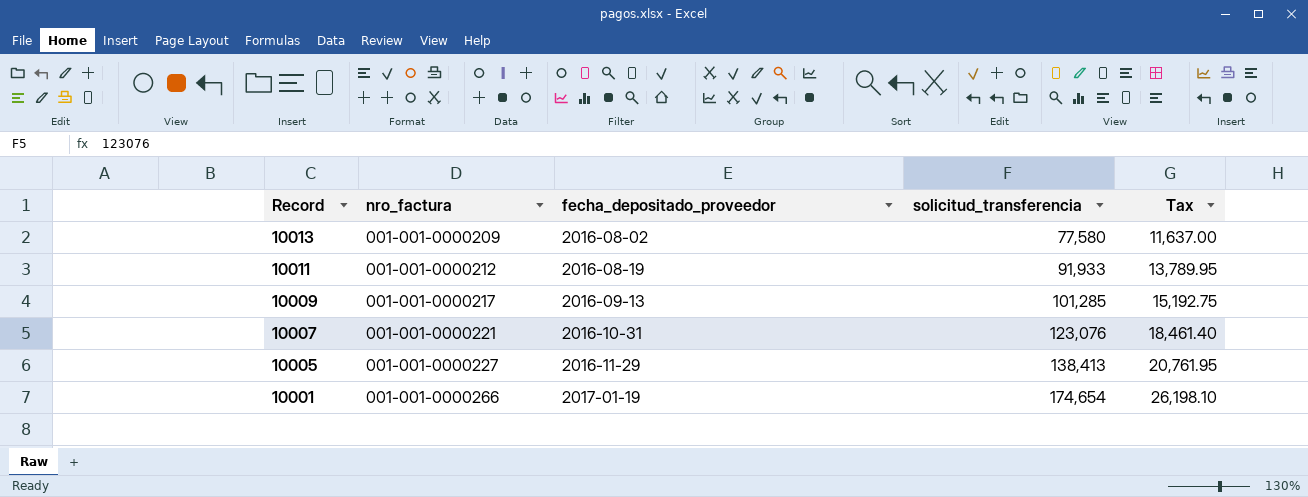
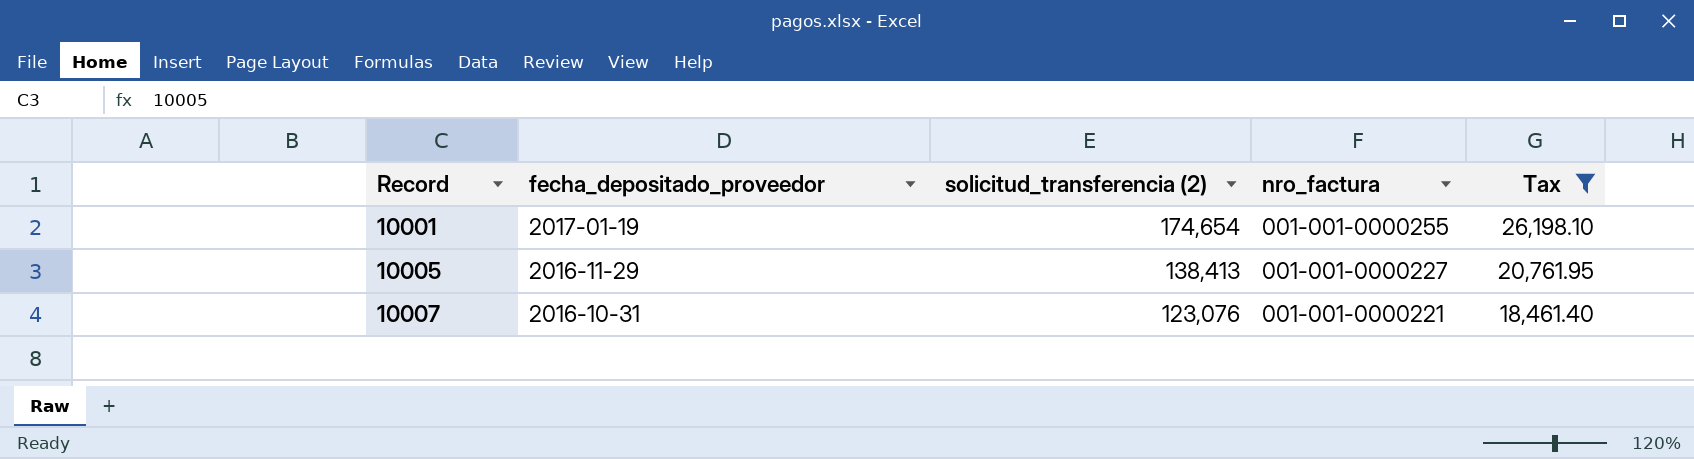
filter: none -> Tax >= 18,461.40
row order: Record descending -> Record ascending
column name: solicitud_transferencia -> solicitud_transferencia (2)
column nro_factura | position: 2 -> 4
10001 | nro_factura: 001-001-0000266 -> 001-001-0000255

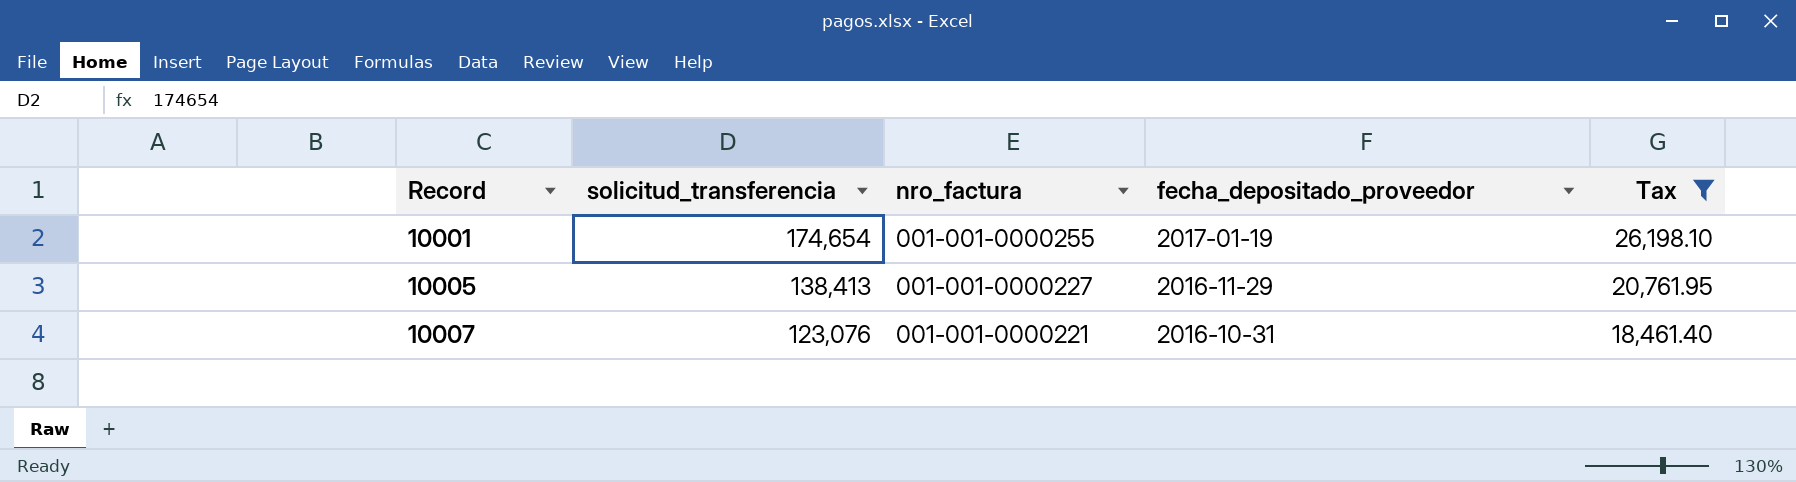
column name: solicitud_transferencia (2) -> solicitud_transferencia
column fecha_depositado_proveedor | position: 2 -> 4

